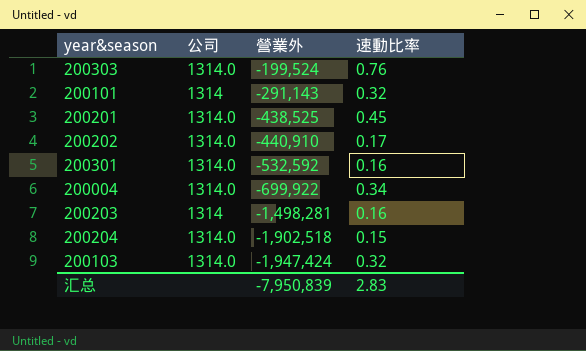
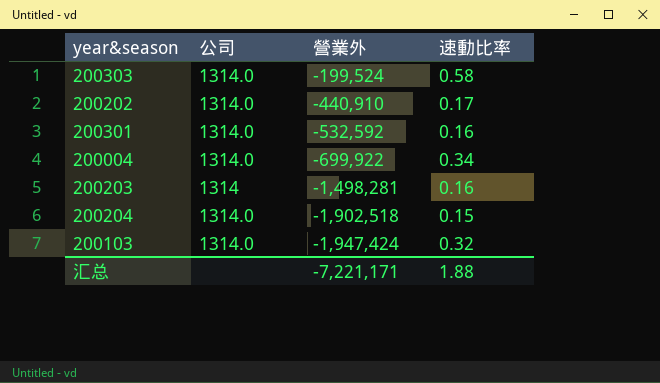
row 200101: 1314 | -291,143 | 0.32 -> none
row 200201: 1314.0 | -438,525 | 0.45 -> none
200303 | 速動比率: 0.76 -> 0.58
汇总 | 營業外: -7,950,839 -> -7,221,171
汇总 | 速動比率: 2.83 -> 1.88

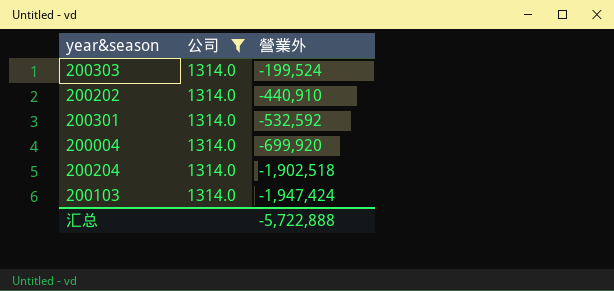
filter: none -> 公司 = 1314.0
column 速動比率 | position: 4 -> none
200004 | 營業外: -699,922 -> -699,920
汇总 | 營業外: -7,221,171 -> -5,722,888

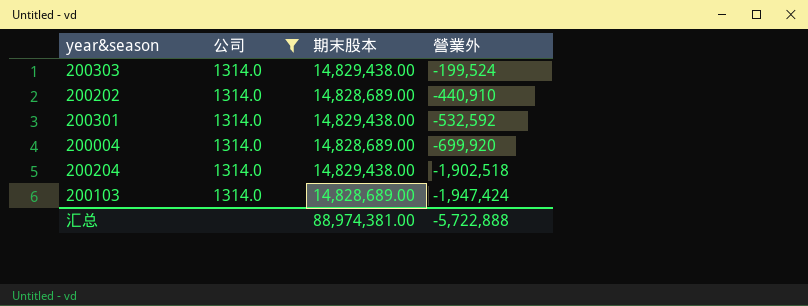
column 期末股本 | position: none -> 3

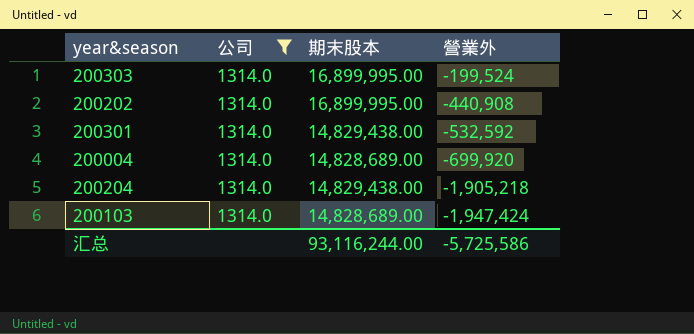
200303 | 期末股本: 14,829,438.00 -> 16,899,995.00
200202 | 期末股本: 14,828,689.00 -> 16,899,995.00
200202 | 營業外: -440,910 -> -440,908
200204 | 營業外: -1,902,518 -> -1,905,218
汇总 | 期末股本: 88,974,381.00 -> 93,116,244.00
汇总 | 營業外: -5,722,888 -> -5,725,586

